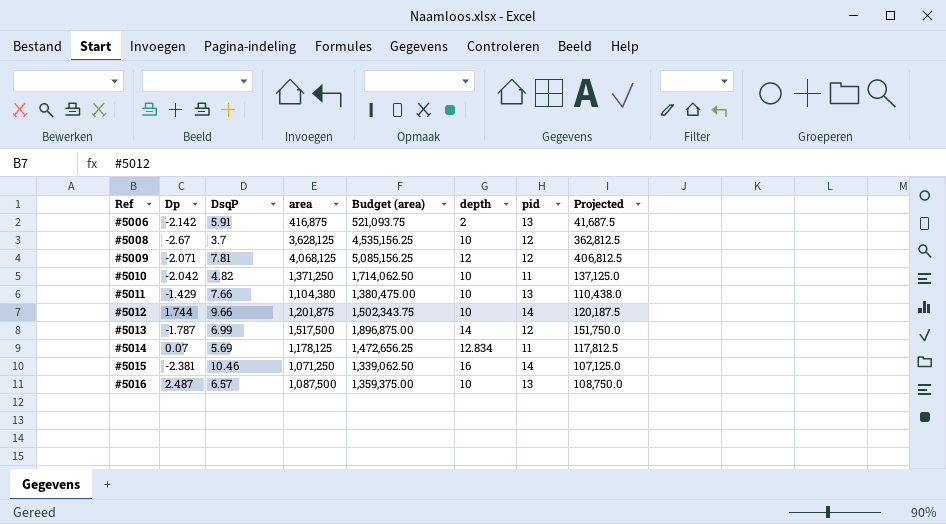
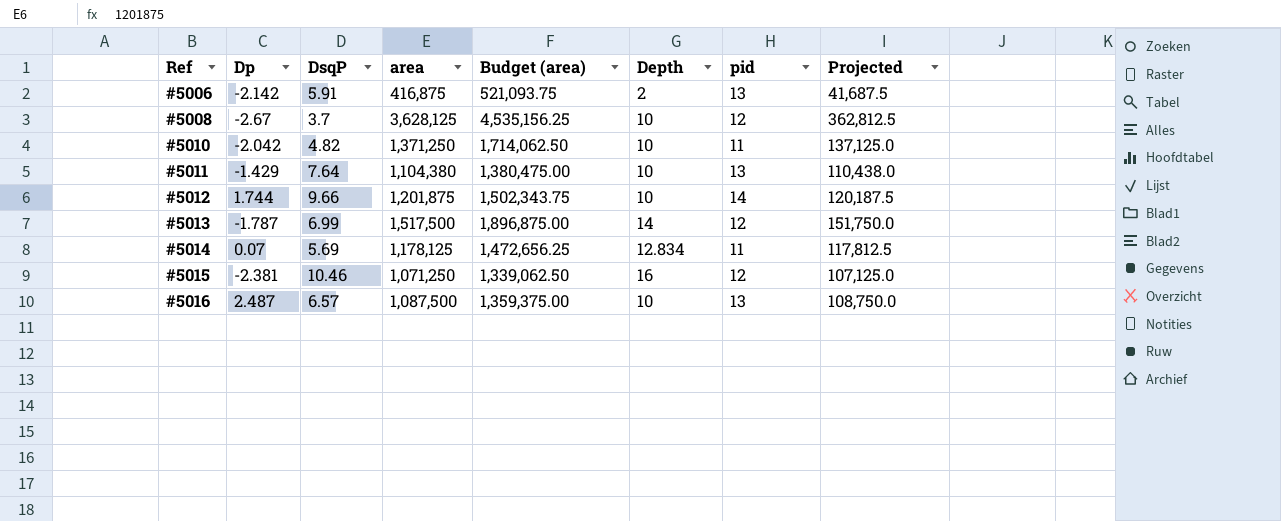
column name: depth -> Depth
row #5009: -2.071 | 7.81 | 4,068,125 | 5,085,156.25 | 12 | 12 | 406,812.5 -> none
#5011 | DsqP: 7.66 -> 7.64
#5015 | pid: 14 -> 12

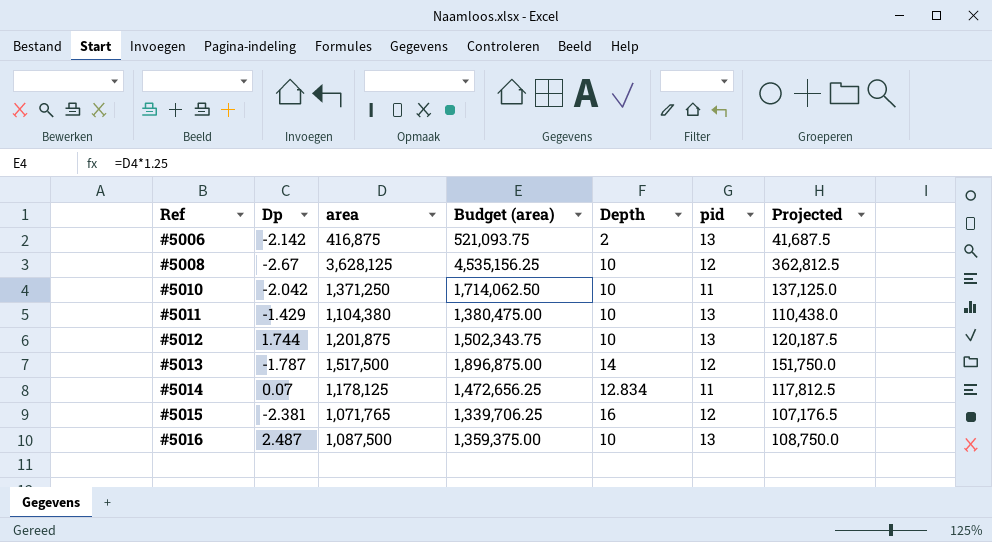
column DsqP | position: 3 -> none
#5012 | pid: 14 -> 13
#5015 | area: 1,071,250 -> 1,071,765
#5015 | Budget (area): 1,339,062.50 -> 1,339,706.25
#5015 | Projected: 107,125.0 -> 107,176.5

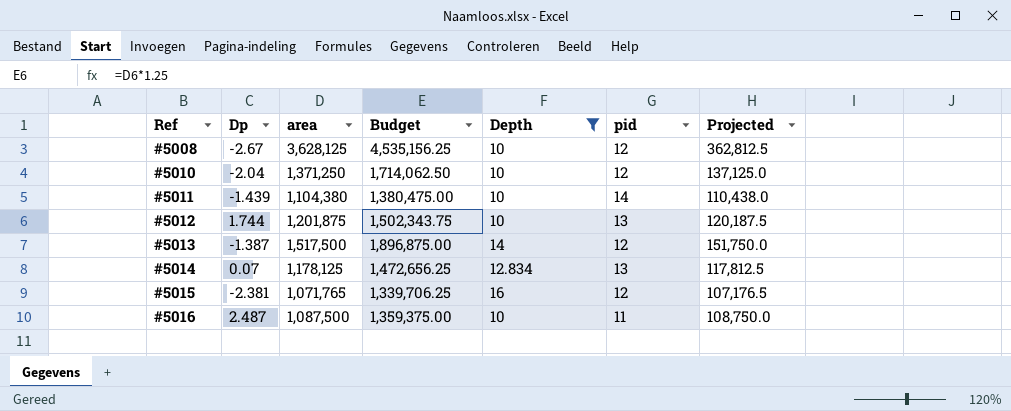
filter: none -> Depth != 2
column name: Budget (area) -> Budget
#5010 | Dp: -2.042 -> -2.04
#5010 | pid: 11 -> 12
#5011 | Dp: -1.429 -> -1.439
#5011 | pid: 13 -> 14
#5013 | Dp: -1.787 -> -1.387
#5014 | pid: 11 -> 13
#5016 | pid: 13 -> 11

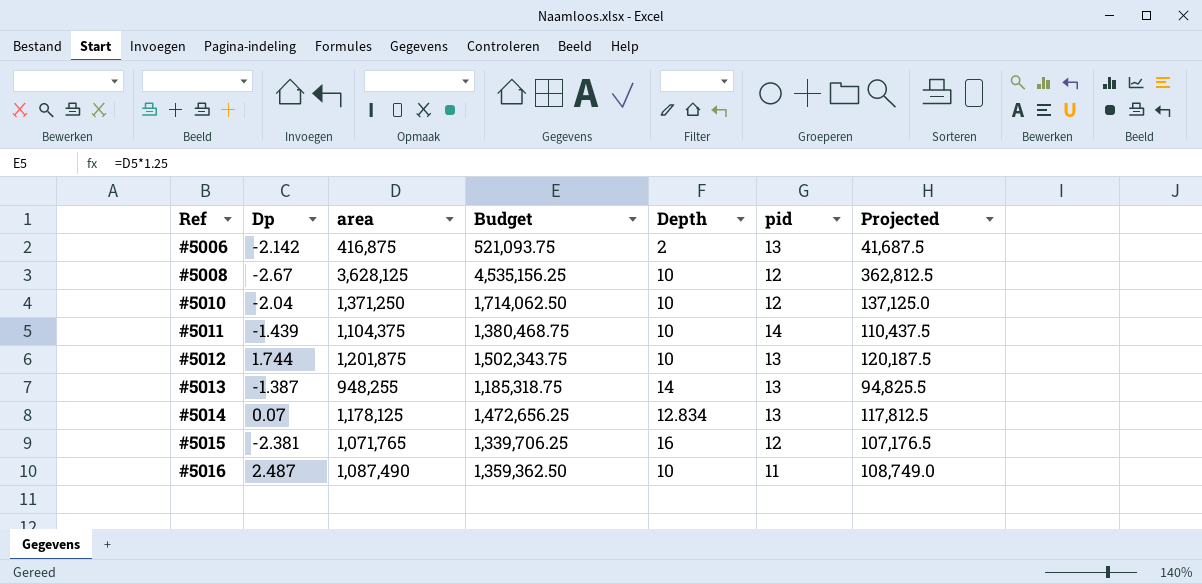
filter: Depth != 2 -> none
#5011 | area: 1,104,380 -> 1,104,375
#5011 | Budget: 1,380,475.00 -> 1,380,468.75
#5011 | Projected: 110,438.0 -> 110,437.5
#5013 | area: 1,517,500 -> 948,255
#5013 | Budget: 1,896,875.00 -> 1,185,318.75
#5013 | pid: 12 -> 13
#5013 | Projected: 151,750.0 -> 94,825.5
#5016 | area: 1,087,500 -> 1,087,490
#5016 | Budget: 1,359,375.00 -> 1,359,362.50
#5016 | Projected: 108,750.0 -> 108,749.0

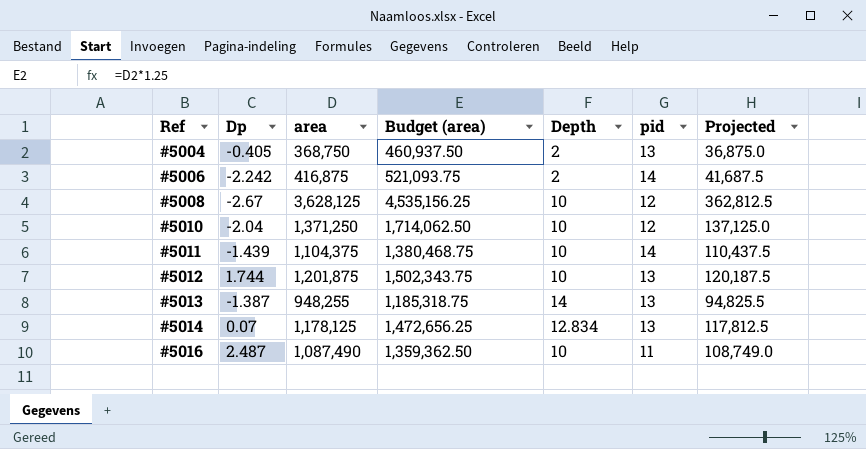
column name: Budget -> Budget (area)
row #5015: -2.381 | 1,071,765 | 1,339,706.25 | 16 | 12 | 107,176.5 -> none
row #5004: none -> -0.405 | 368,750 | 460,937.50 | 2 | 13 | 36,875.0
#5006 | Dp: -2.142 -> -2.242
#5006 | pid: 13 -> 14

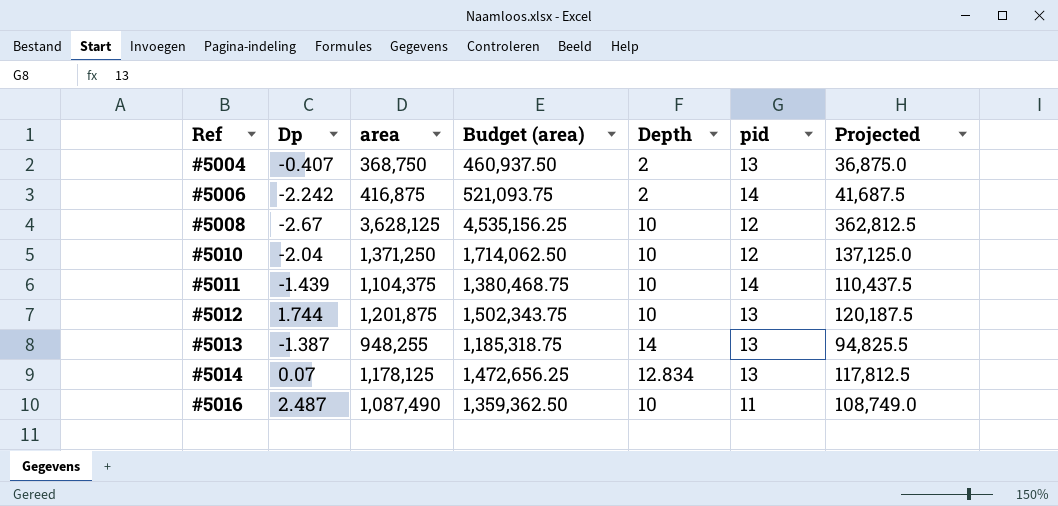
#5004 | Dp: -0.405 -> -0.407

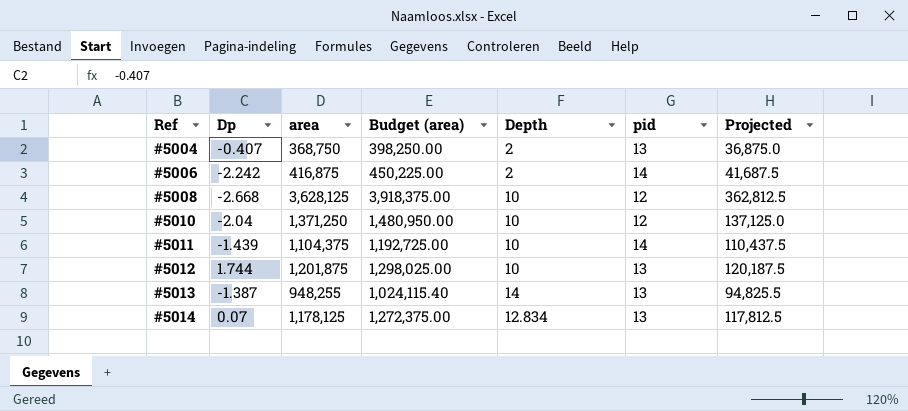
column Budget (area) | formula: [area] * 1.25 -> [area] * 1.08
row #5016: 2.487 | 1,087,490 | 1,359,362.50 | 10 | 11 | 108,749.0 -> none
#5008 | Dp: -2.67 -> -2.668

